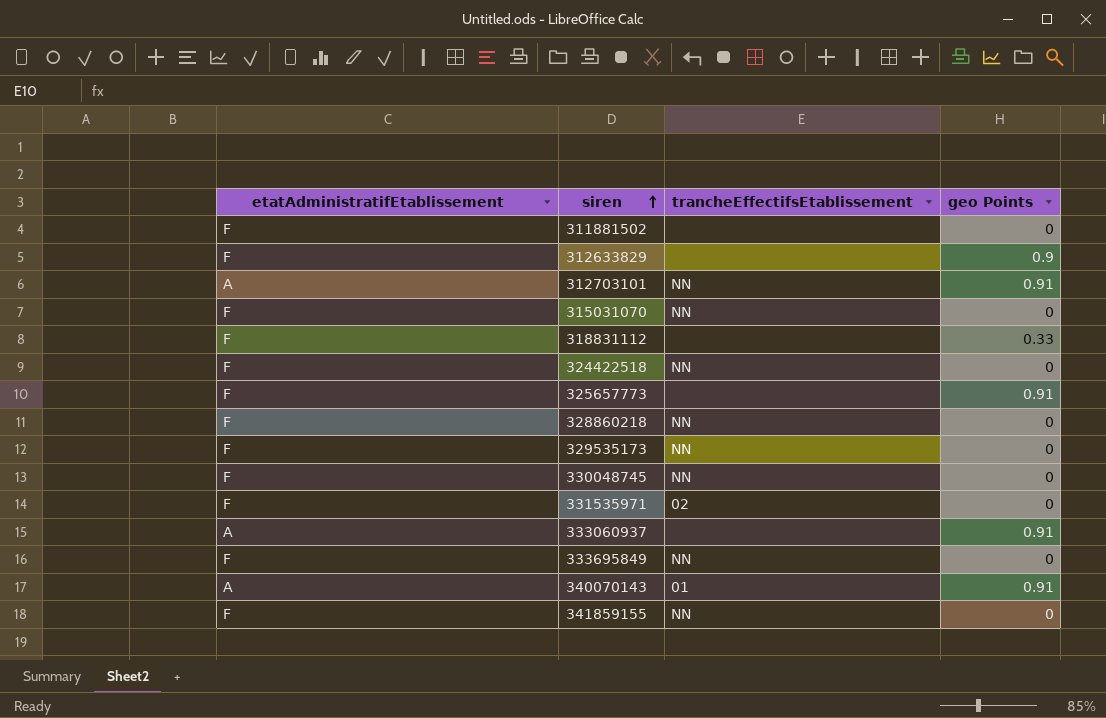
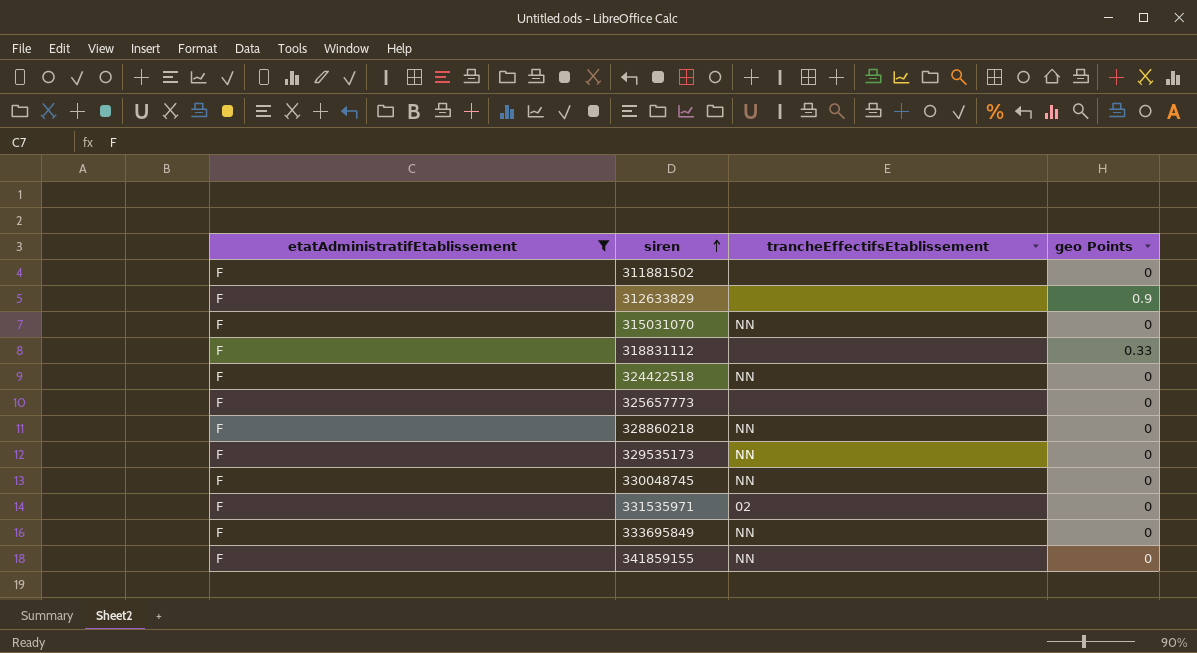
filter: none -> etatAdministratifEtablissement = F
325657773 | geo Points: 0.91 -> 0

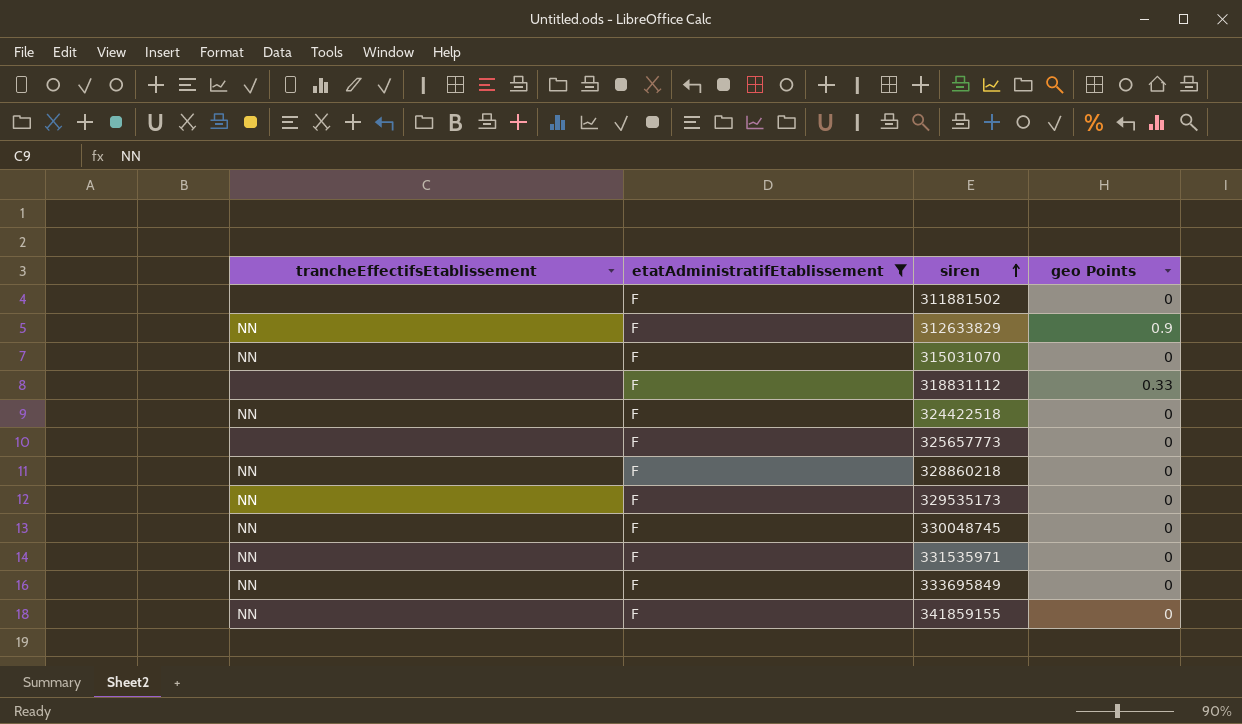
column trancheEffectifsEtablissement | position: 3 -> 1
312633829 | trancheEffectifsEtablissement: none -> NN
331535971 | trancheEffectifsEtablissement: 02 -> NN

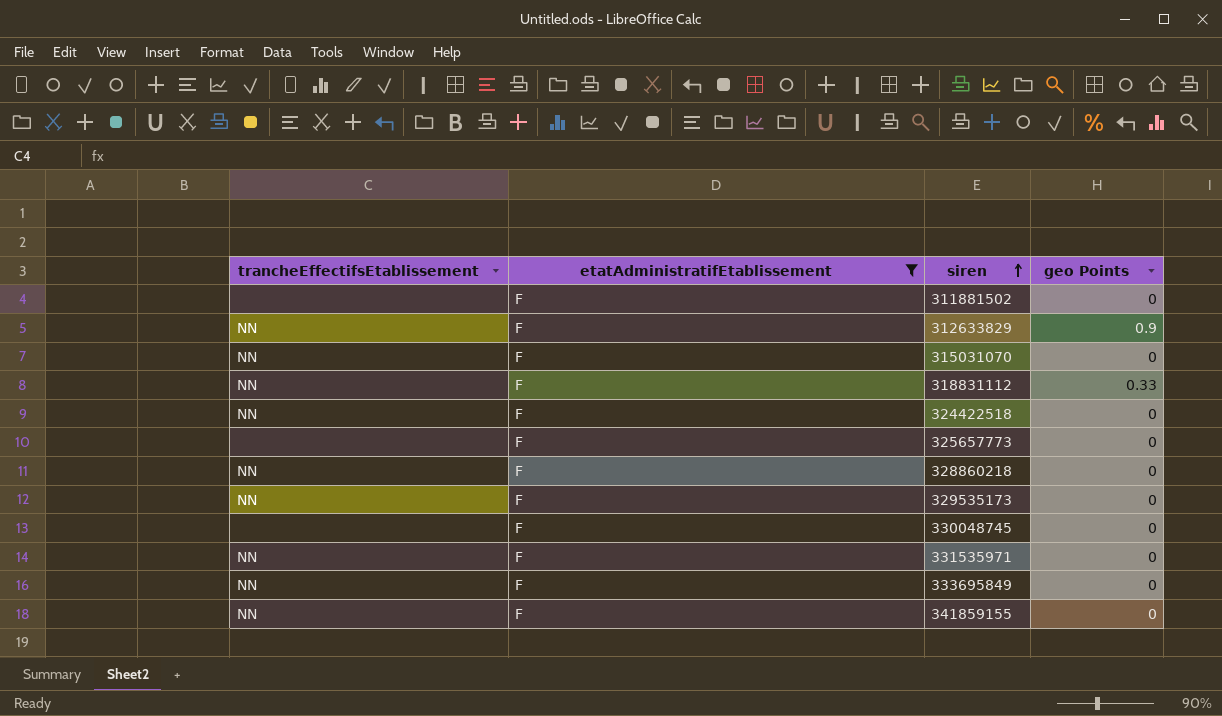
318831112 | trancheEffectifsEtablissement: none -> NN
330048745 | trancheEffectifsEtablissement: NN -> none

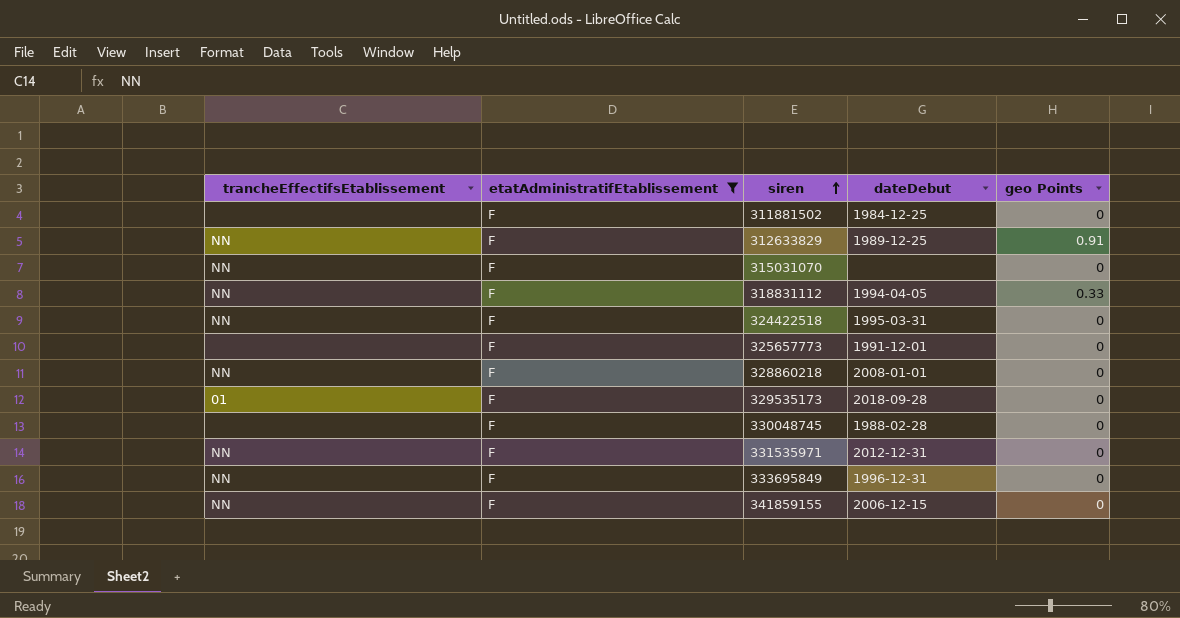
column dateDebut | position: none -> 4
312633829 | geo Points: 0.9 -> 0.91
329535173 | trancheEffectifsEtablissement: NN -> 01

